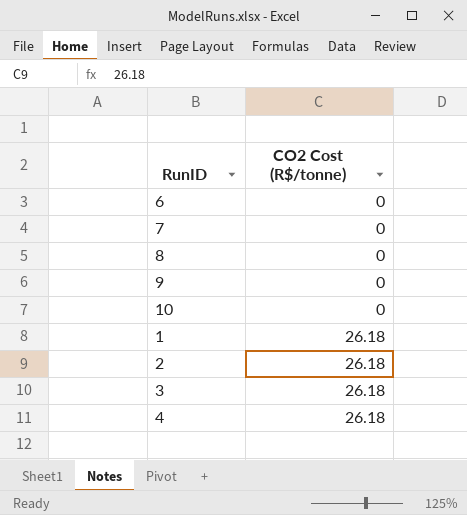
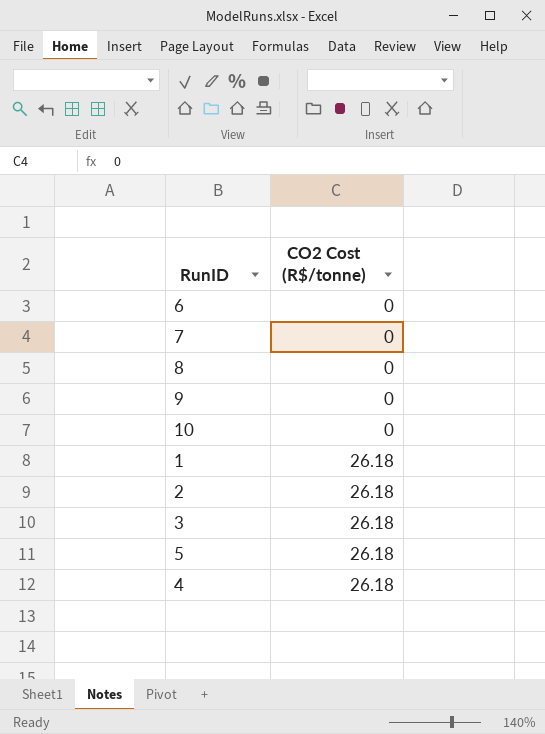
row 5: none -> 26.18

